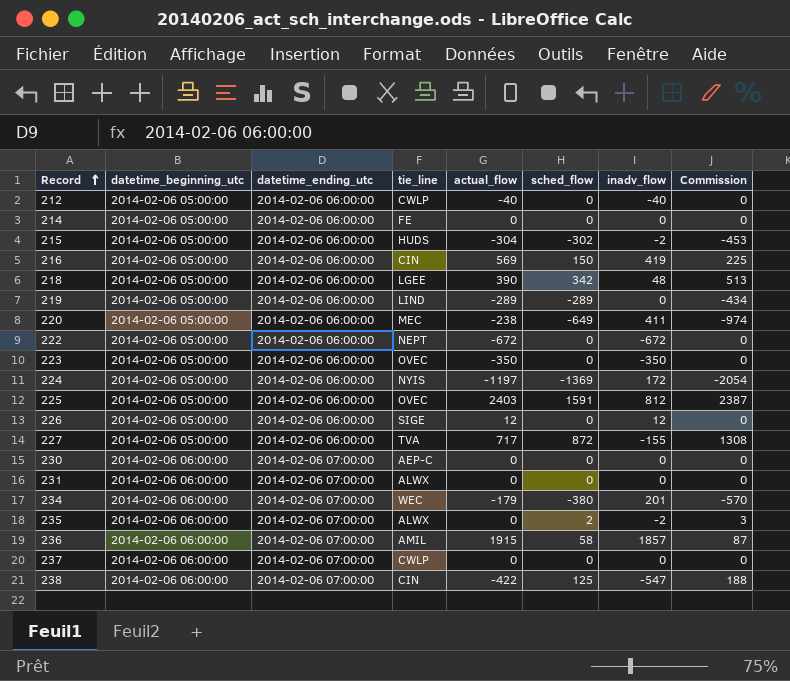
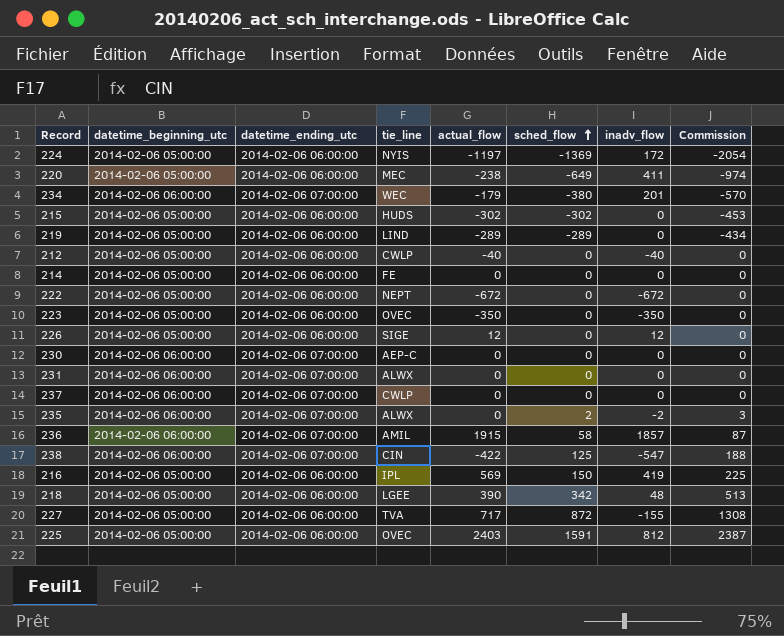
row order: Record ascending -> sched_flow ascending
215 | actual_flow: -304 -> -302
215 | inadv_flow: -2 -> 0
216 | tie_line: CIN -> IPL

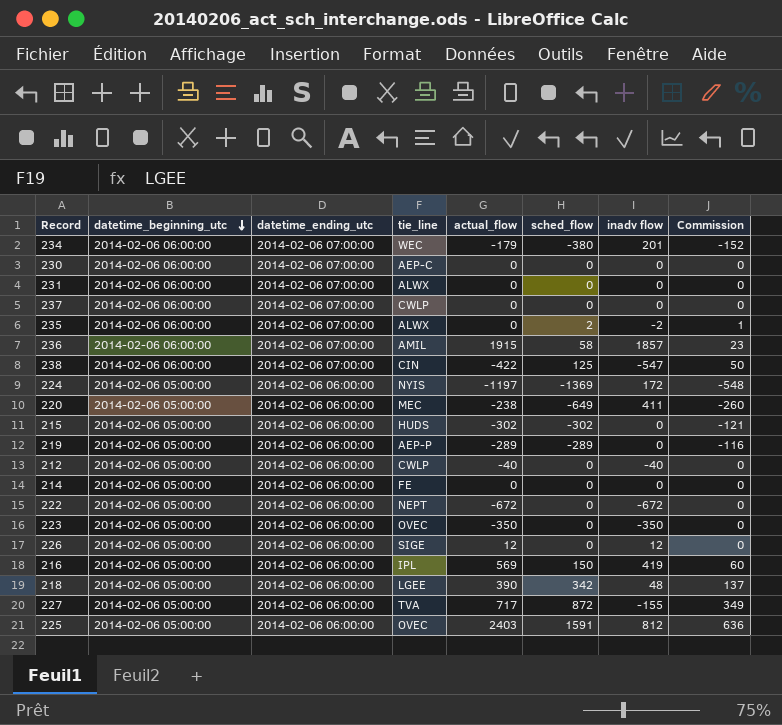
row order: sched_flow ascending -> datetime_beginning_utc descending
column name: inadv_flow -> inadv flow
column Commission | formula: [sched_flow] * 1.5 -> [sched_flow] * 0.4
219 | tie_line: LIND -> AEP-P

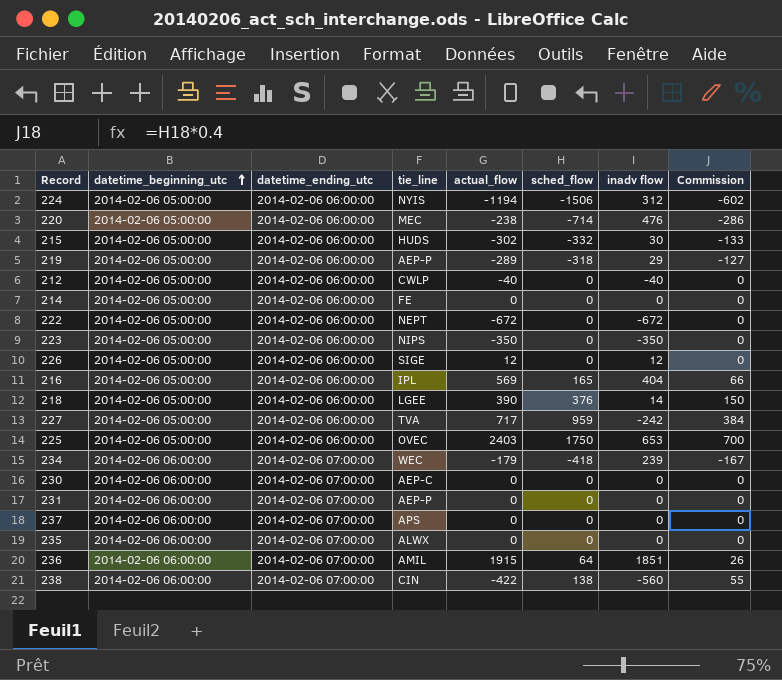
row order: datetime_beginning_utc descending -> datetime_beginning_utc ascending
224 | actual_flow: -1197 -> -1194
224 | sched_flow: -1369 -> -1506
224 | inadv flow: 172 -> 312
224 | Commission: -548 -> -602
220 | sched_flow: -649 -> -714
220 | inadv flow: 411 -> 476
220 | Commission: -260 -> -286
215 | sched_flow: -302 -> -332
215 | inadv flow: 0 -> 30
215 | Commission: -121 -> -133
219 | sched_flow: -289 -> -318
219 | inadv flow: 0 -> 29
219 | Commission: -116 -> -127
223 | tie_line: OVEC -> NIPS
216 | sched_flow: 150 -> 165
216 | inadv flow: 419 -> 404
216 | Commission: 60 -> 66
218 | sched_flow: 342 -> 376
218 | inadv flow: 48 -> 14
218 | Commission: 137 -> 150
227 | sched_flow: 872 -> 959
227 | inadv flow: -155 -> -242
227 | Commission: 349 -> 384
225 | sched_flow: 1591 -> 1750
225 | inadv flow: 812 -> 653
225 | Commission: 636 -> 700
234 | sched_flow: -380 -> -418
234 | inadv flow: 201 -> 239
234 | Commission: -152 -> -167
231 | tie_line: ALWX -> AEP-P
237 | tie_line: CWLP -> APS
235 | sched_flow: 2 -> 0
235 | inadv flow: -2 -> 0
235 | Commission: 1 -> 0
236 | sched_flow: 58 -> 64
236 | inadv flow: 1857 -> 1851
236 | Commission: 23 -> 26
238 | sched_flow: 125 -> 138
238 | inadv flow: -547 -> -560
238 | Commission: 50 -> 55

